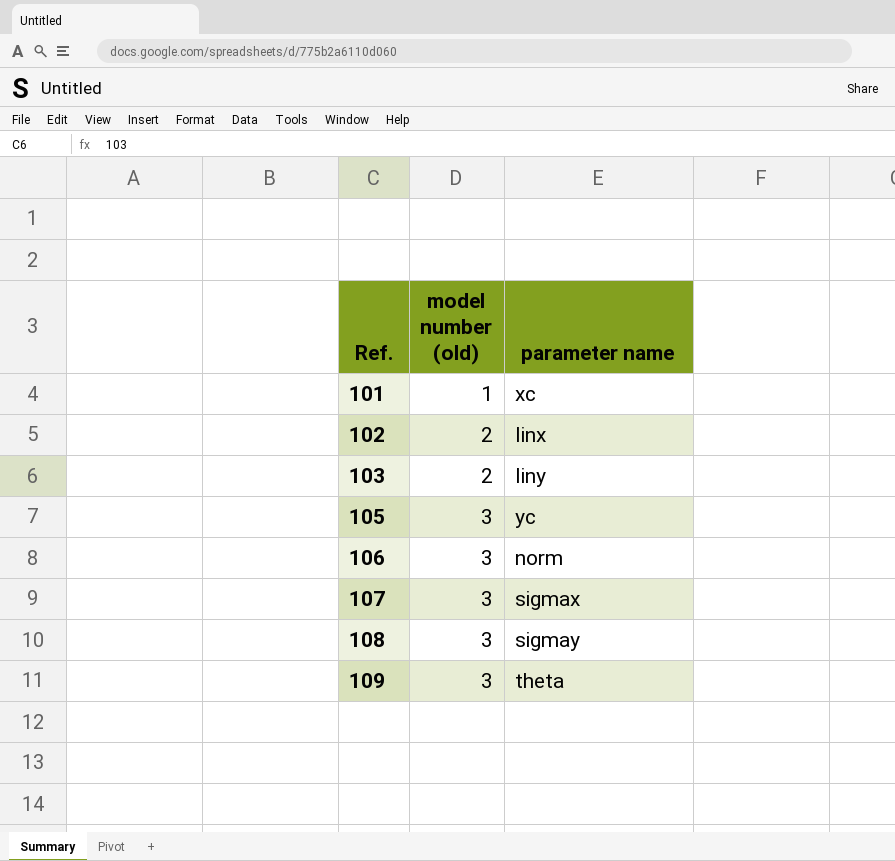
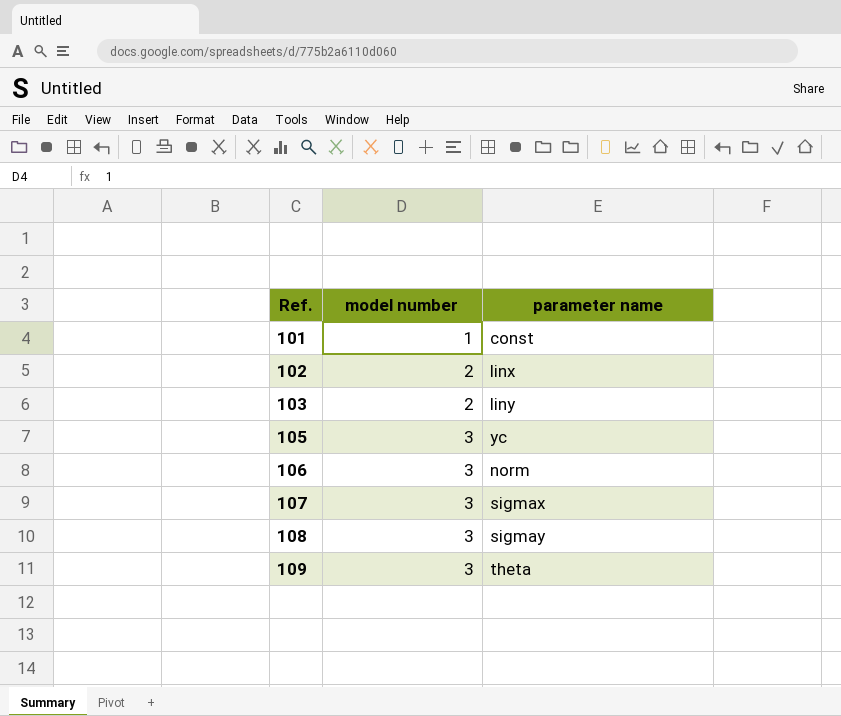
column name: model number (old) -> model number
101 | parameter name: xc -> const

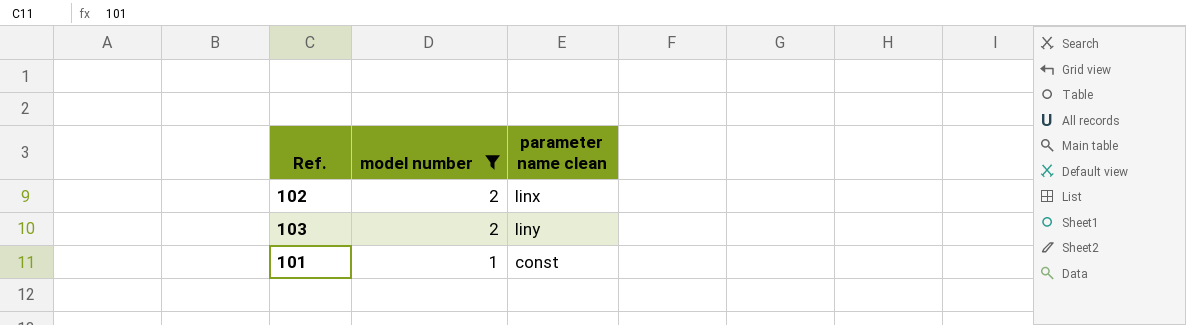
filter: none -> model number != 3
row order: Ref. ascending -> model number descending
column name: parameter name -> parameter name clean

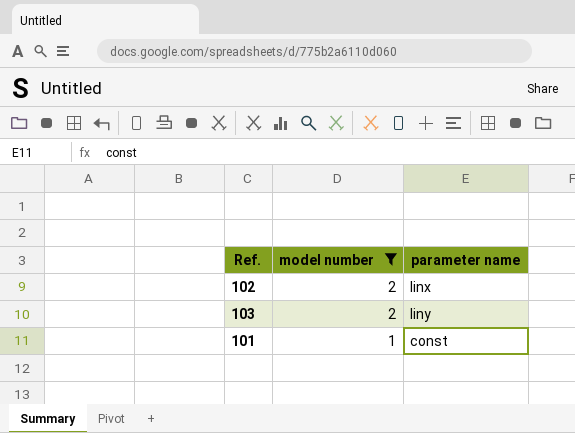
column name: parameter name clean -> parameter name

